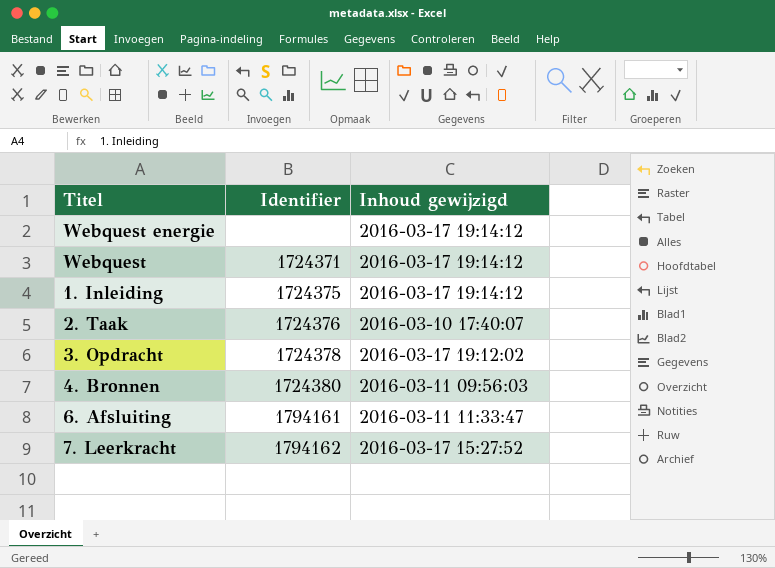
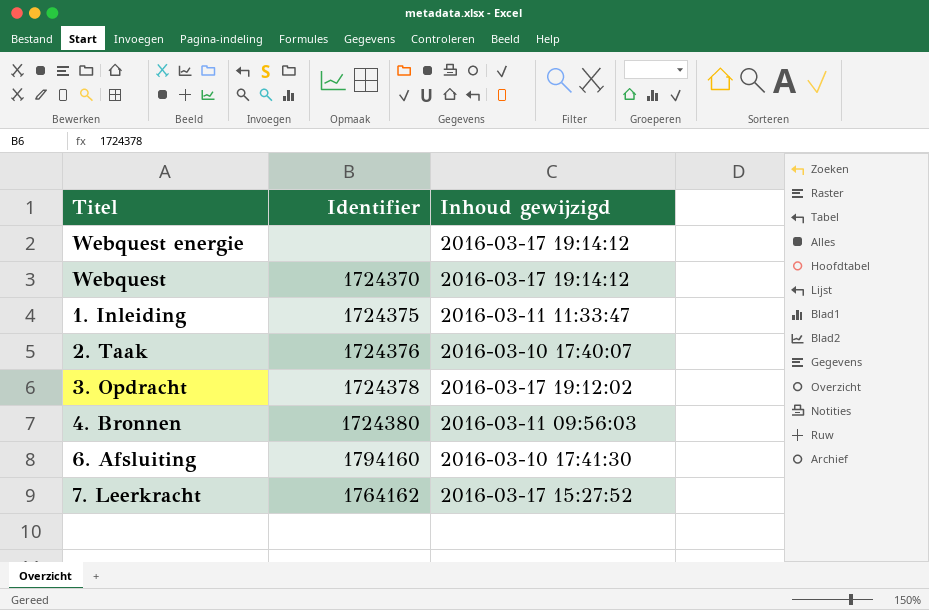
Webquest | Identifier: 1724371 -> 1724370
1. Inleiding | Inhoud gewijzigd: 2016-03-17 19:14:12 -> 2016-03-11 11:33:47
6. Afsluiting | Identifier: 1794161 -> 1794160
6. Afsluiting | Inhoud gewijzigd: 2016-03-11 11:33:47 -> 2016-03-10 17:41:30
7. Leerkracht | Identifier: 1794162 -> 1764162

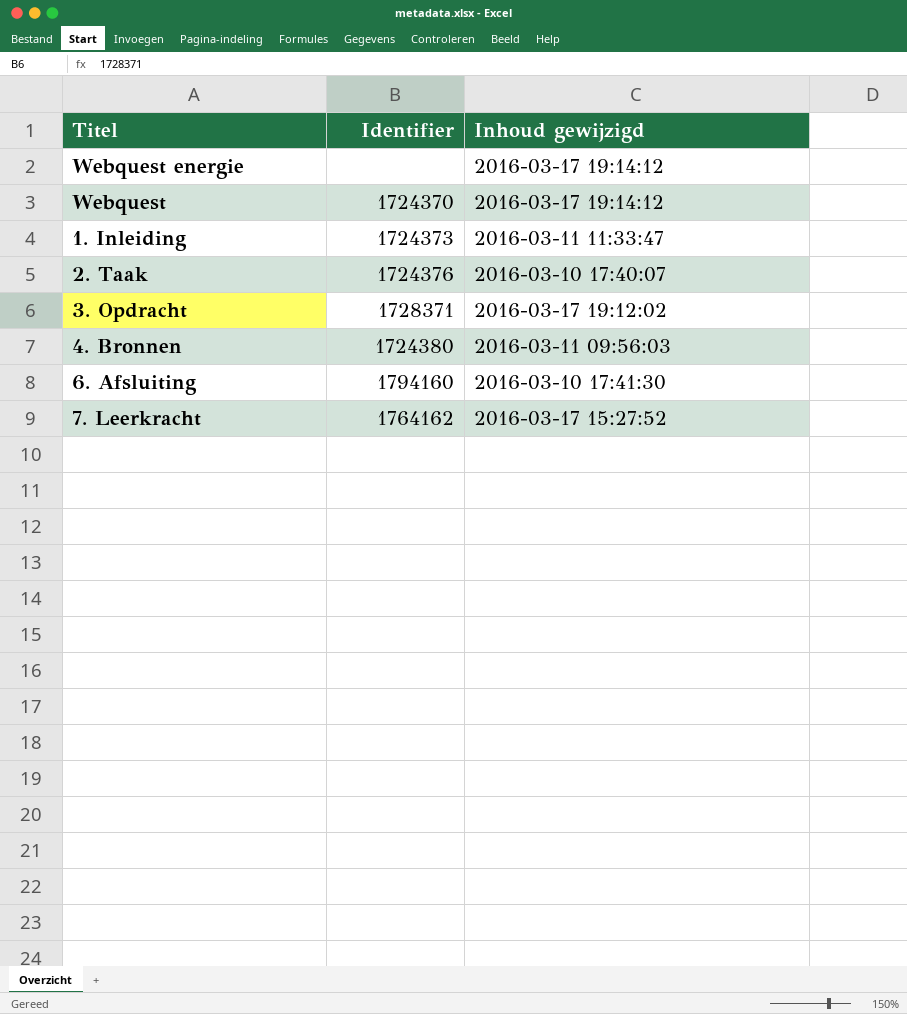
1. Inleiding | Identifier: 1724375 -> 1724373
3. Opdracht | Identifier: 1724378 -> 1728371

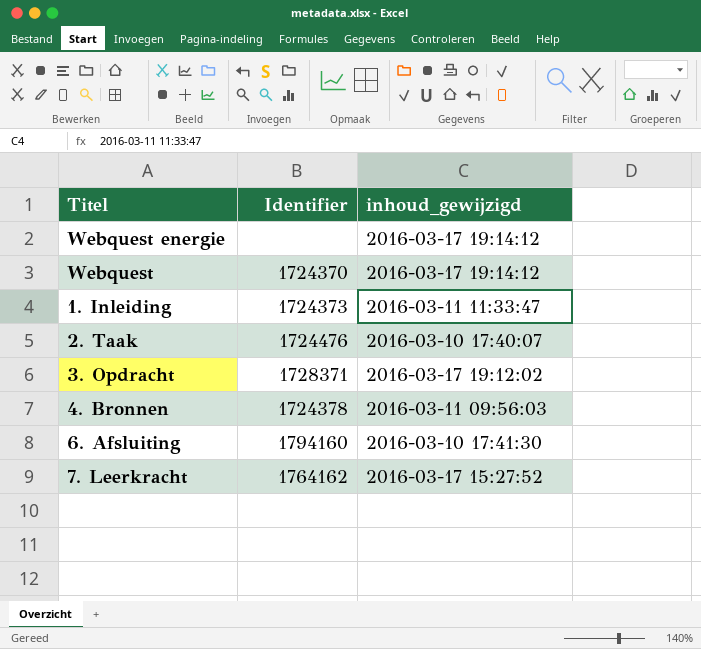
column name: Inhoud gewijzigd -> inhoud_gewijzigd
2. Taak | Identifier: 1724376 -> 1724476
4. Bronnen | Identifier: 1724380 -> 1724378

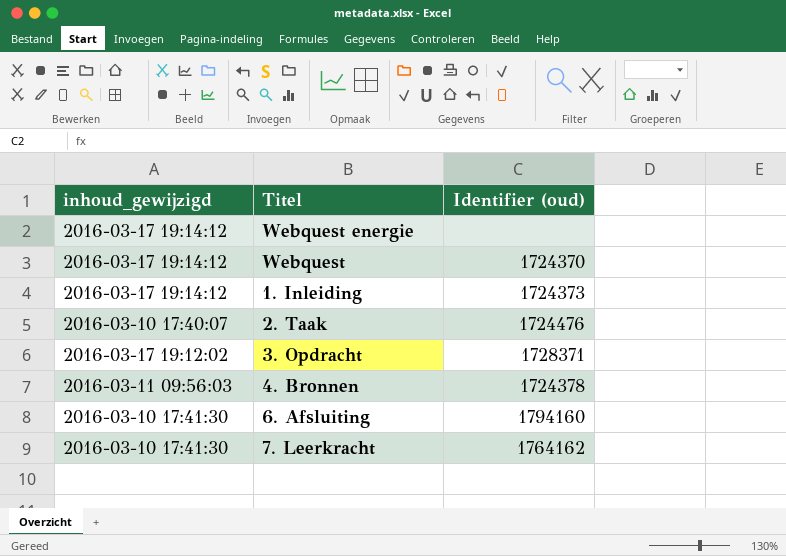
column inhoud_gewijzigd | position: 3 -> 1
column name: Identifier -> Identifier (oud)
1. Inleiding | inhoud_gewijzigd: 2016-03-11 11:33:47 -> 2016-03-17 19:14:12
7. Leerkracht | inhoud_gewijzigd: 2016-03-17 15:27:52 -> 2016-03-10 17:41:30

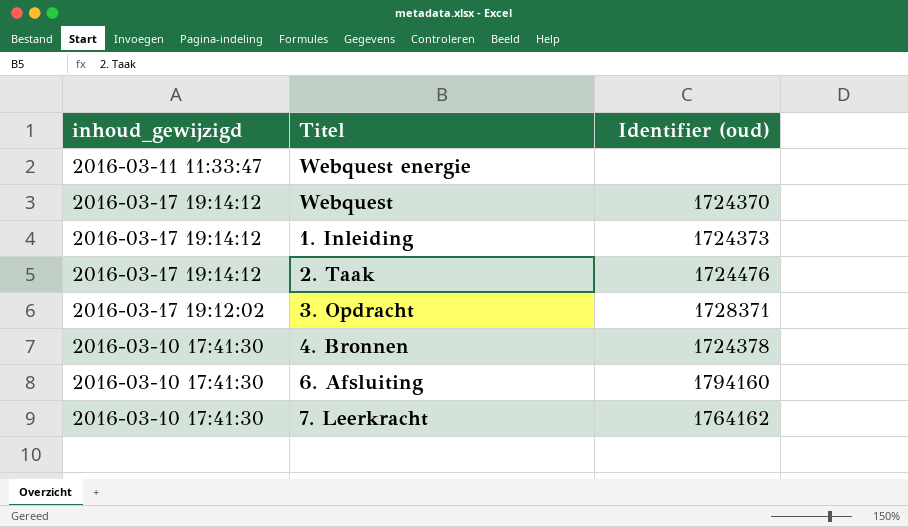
Webquest energie | inhoud_gewijzigd: 2016-03-17 19:14:12 -> 2016-03-11 11:33:47
2. Taak | inhoud_gewijzigd: 2016-03-10 17:40:07 -> 2016-03-17 19:14:12
4. Bronnen | inhoud_gewijzigd: 2016-03-11 09:56:03 -> 2016-03-10 17:41:30

